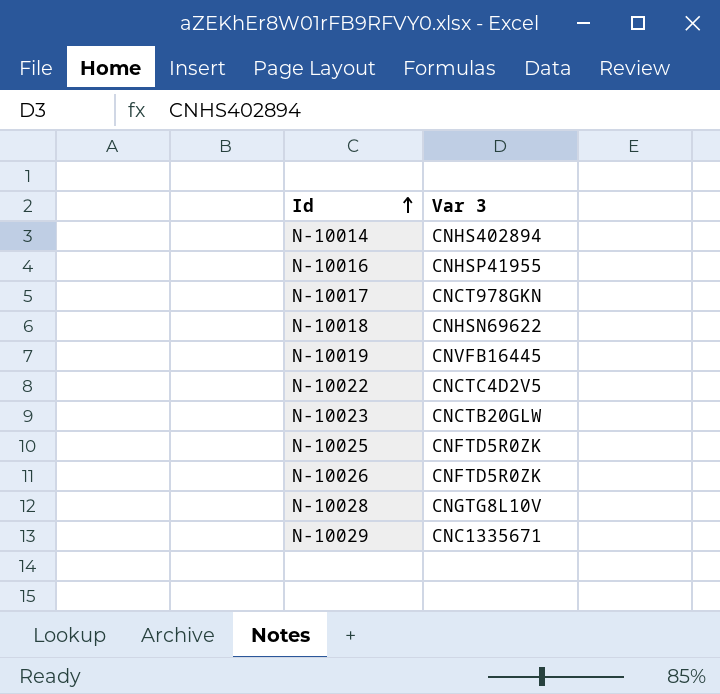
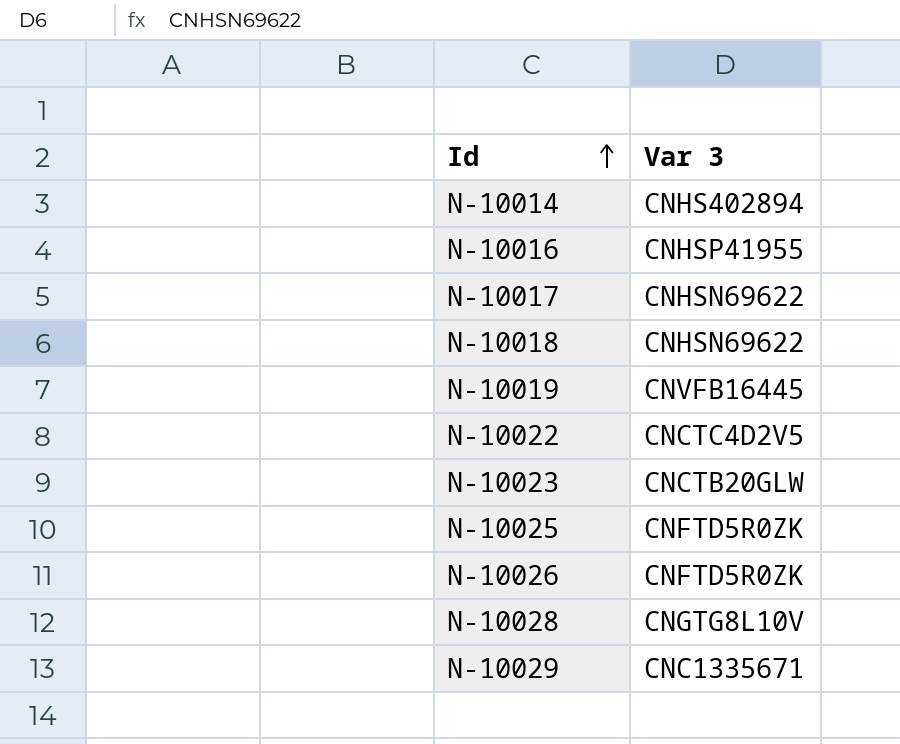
N-10017 | Var 3: CNCT978GKN -> CNHSN69622

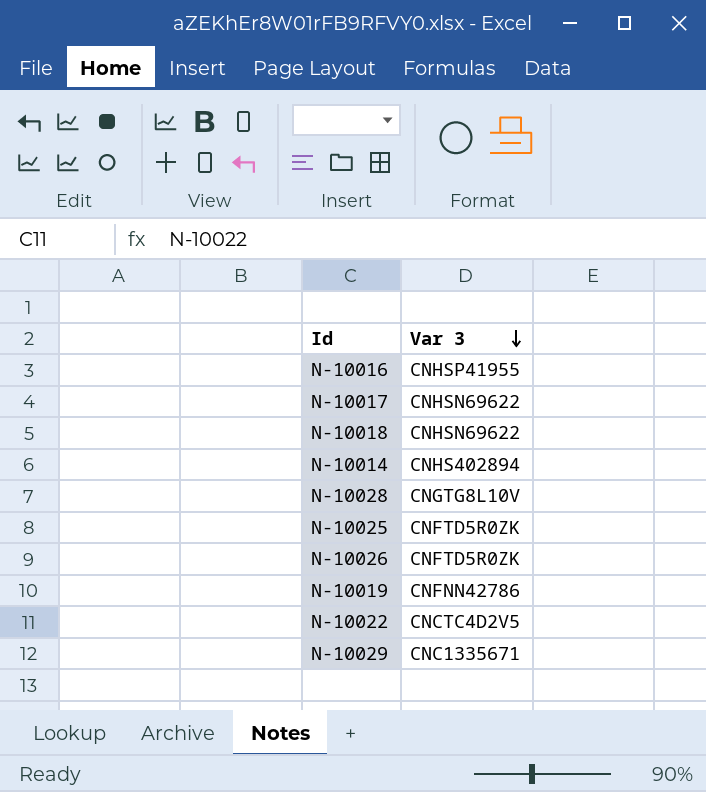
row order: Id ascending -> Var 3 descending
row N-10023: CNCTB20GLW -> none
N-10019 | Var 3: CNVFB16445 -> CNFNN42786

